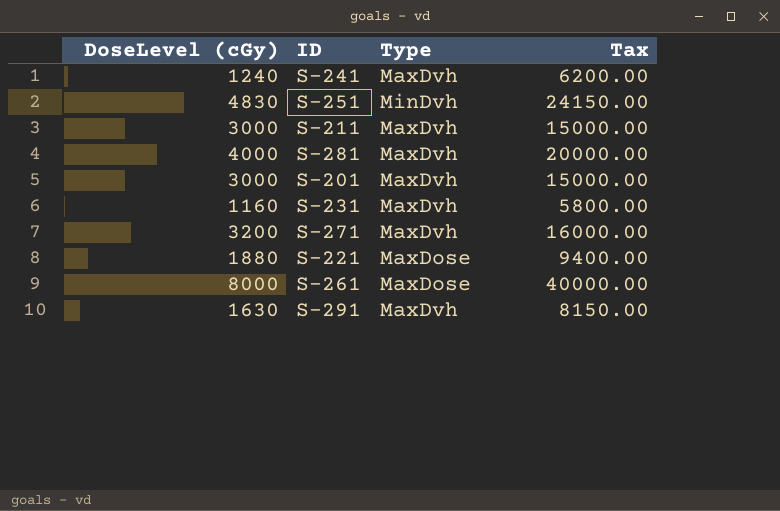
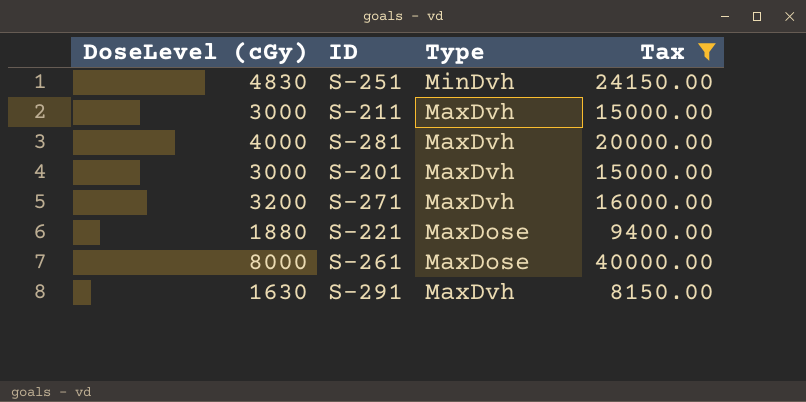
filter: none -> Tax >= 8150.00

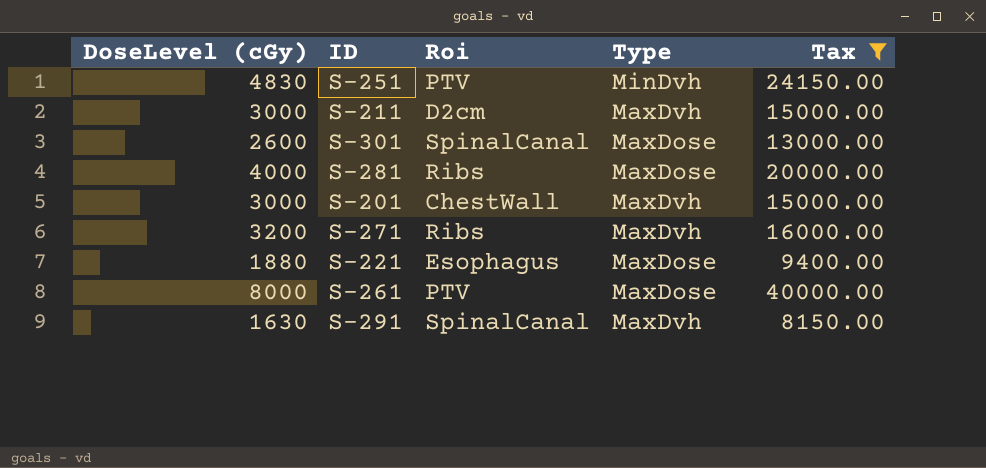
column Roi | position: none -> 3
row S-301: none -> 2600 | SpinalCanal | MaxDose | 13000.00
S-281 | Type: MaxDvh -> MaxDose

